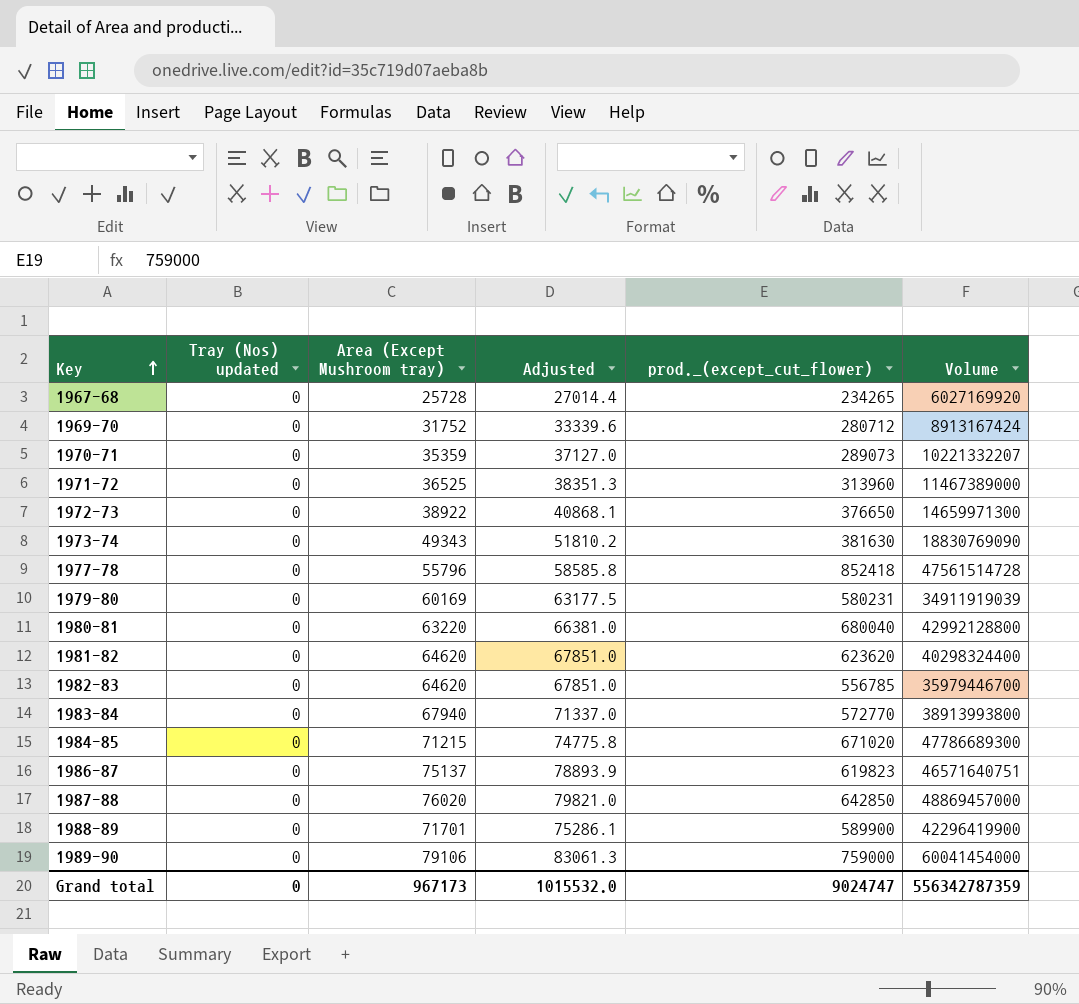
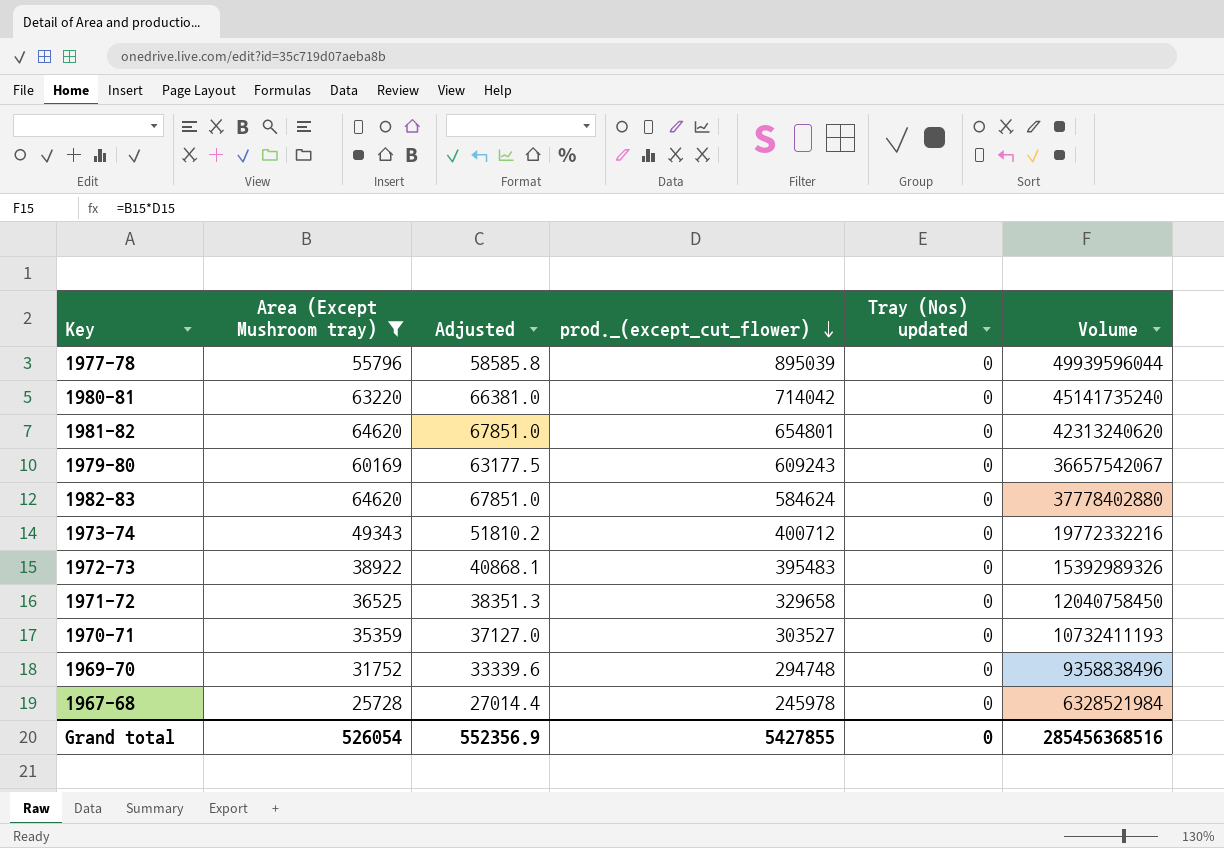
filter: none -> Area (Except Mushroom tray) <= 64620
row order: Key ascending -> prod._(except_cut_flower) descending
column Tray (Nos) updated | position: 2 -> 5
1977-78 | prod._(except_cut_flower): 852418 -> 895039
1977-78 | Volume: 47561514728 -> 49939596044
1980-81 | prod._(except_cut_flower): 680040 -> 714042
1980-81 | Volume: 42992128800 -> 45141735240
1981-82 | prod._(except_cut_flower): 623620 -> 654801
1981-82 | Volume: 40298324400 -> 42313240620
1979-80 | prod._(except_cut_flower): 580231 -> 609243
1979-80 | Volume: 34911919039 -> 36657542067
1982-83 | prod._(except_cut_flower): 556785 -> 584624
1982-83 | Volume: 35979446700 -> 37778402880
1973-74 | prod._(except_cut_flower): 381630 -> 400712
1973-74 | Volume: 18830769090 -> 19772332216
1972-73 | prod._(except_cut_flower): 376650 -> 395483
1972-73 | Volume: 14659971300 -> 15392989326
1971-72 | prod._(except_cut_flower): 313960 -> 329658
1971-72 | Volume: 11467389000 -> 12040758450
1970-71 | prod._(except_cut_flower): 289073 -> 303527
1970-71 | Volume: 10221332207 -> 10732411193
1969-70 | prod._(except_cut_flower): 280712 -> 294748
1969-70 | Volume: 8913167424 -> 9358838496
1967-68 | prod._(except_cut_flower): 234265 -> 245978
1967-68 | Volume: 6027169920 -> 6328521984
Grand total | Area (Except Mushroom tray): 967173 -> 526054
Grand total | Adjusted: 1015532.0 -> 552356.9
Grand total | prod._(except_cut_flower): 9024747 -> 5427855
Grand total | Volume: 556342787359 -> 285456368516

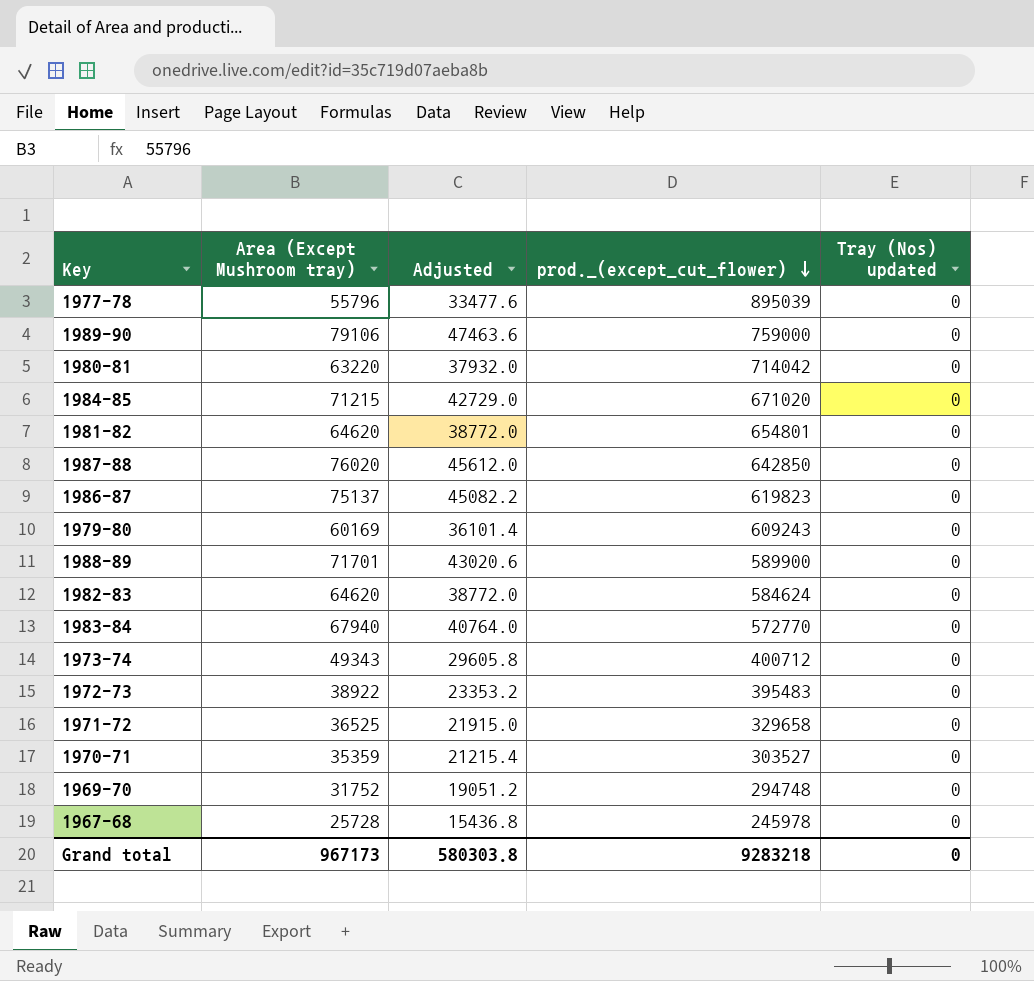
filter: Area (Except Mushroom tray) <= 64620 -> none
column Volume | formula: [Area (Except Mushroom tray)] * [prod._(except_cut_flower)] -> none
column Adjusted | formula: [Area (Except Mushroom tray)] * 1.05 -> [Area (Except Mushroom tray)] * 0.6
Grand total | Area (Except Mushroom tray): 526054 -> 967173
Grand total | Adjusted: 552356.9 -> 580303.8
Grand total | prod._(except_cut_flower): 5427855 -> 9283218

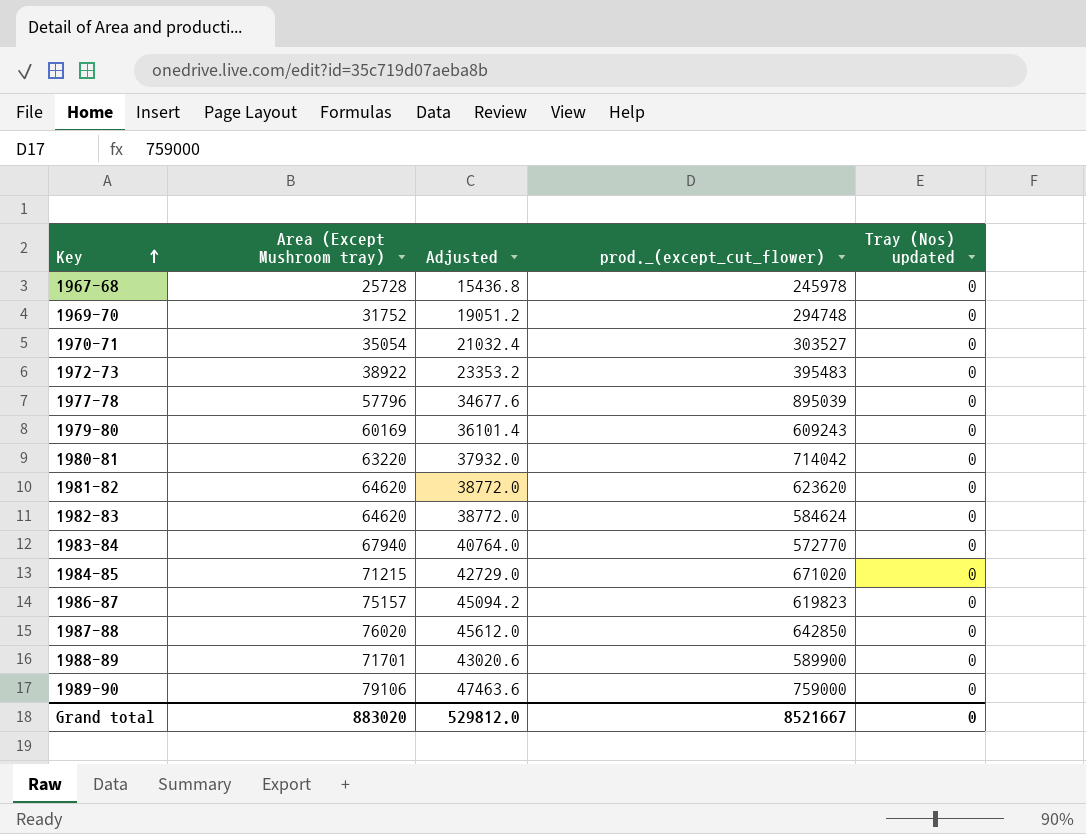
row order: prod._(except_cut_flower) descending -> Key ascending
row 1973-74: 49343 | 29605.8 | 400712 | 0 -> none
row 1971-72: 36525 | 21915.0 | 329658 | 0 -> none
1970-71 | Area (Except Mushroom tray): 35359 -> 35054
1970-71 | Adjusted: 21215.4 -> 21032.4
1977-78 | Area (Except Mushroom tray): 55796 -> 57796
1977-78 | Adjusted: 33477.6 -> 34677.6
1981-82 | prod._(except_cut_flower): 654801 -> 623620
1986-87 | Area (Except Mushroom tray): 75137 -> 75157
1986-87 | Adjusted: 45082.2 -> 45094.2
Grand total | Area (Except Mushroom tray): 967173 -> 883020
Grand total | Adjusted: 580303.8 -> 529812.0
Grand total | prod._(except_cut_flower): 9283218 -> 8521667

